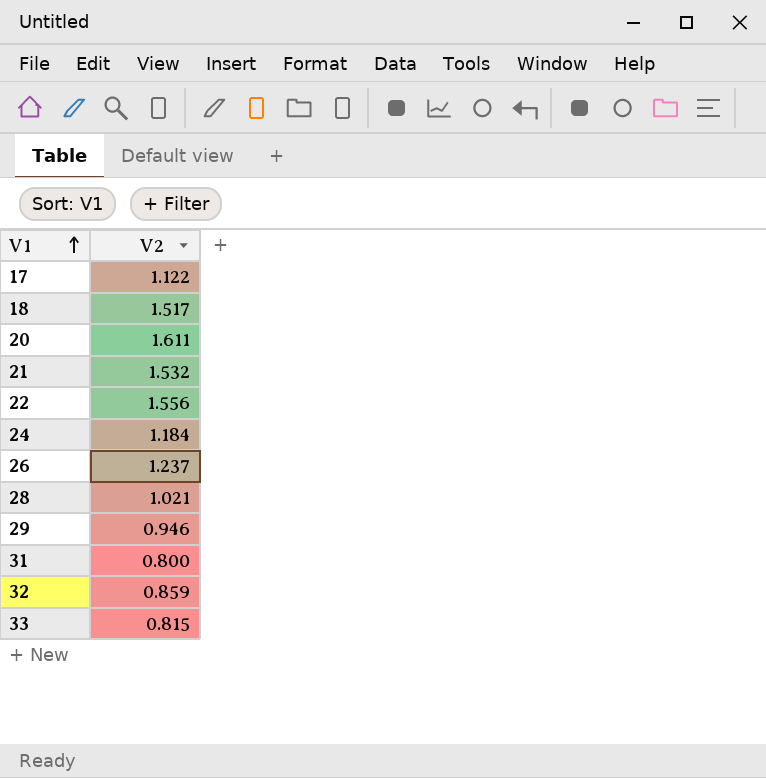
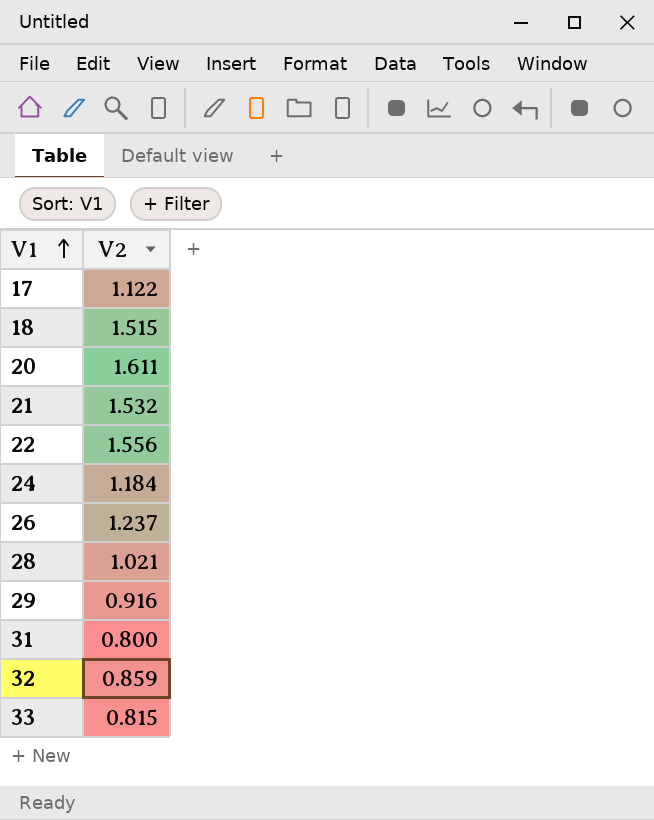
18 | V2: 1.517 -> 1.515
29 | V2: 0.946 -> 0.916

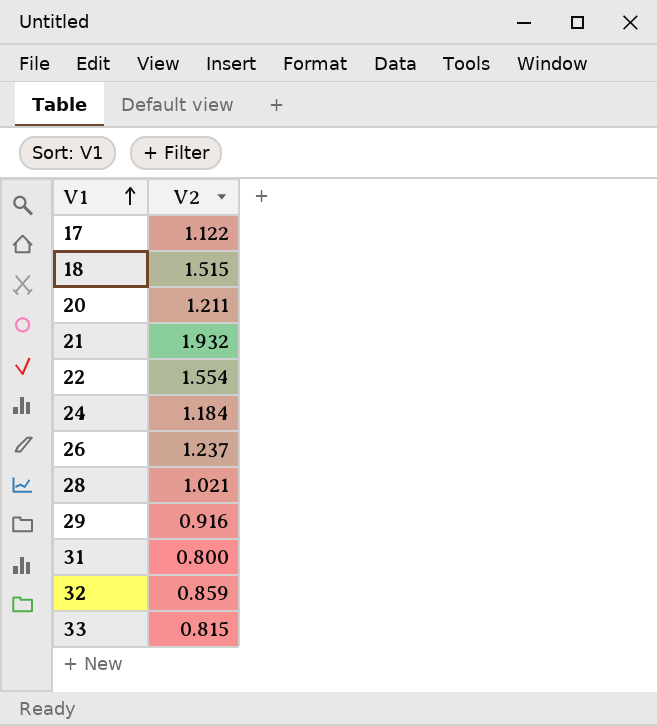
20 | V2: 1.611 -> 1.211
21 | V2: 1.532 -> 1.932
22 | V2: 1.556 -> 1.554

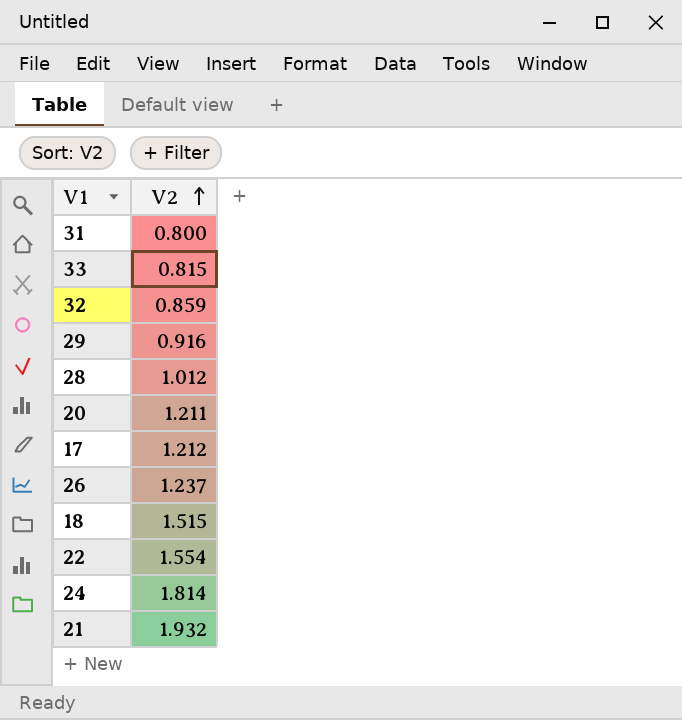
row order: V1 ascending -> V2 ascending
28 | V2: 1.021 -> 1.012
17 | V2: 1.122 -> 1.212
24 | V2: 1.184 -> 1.814

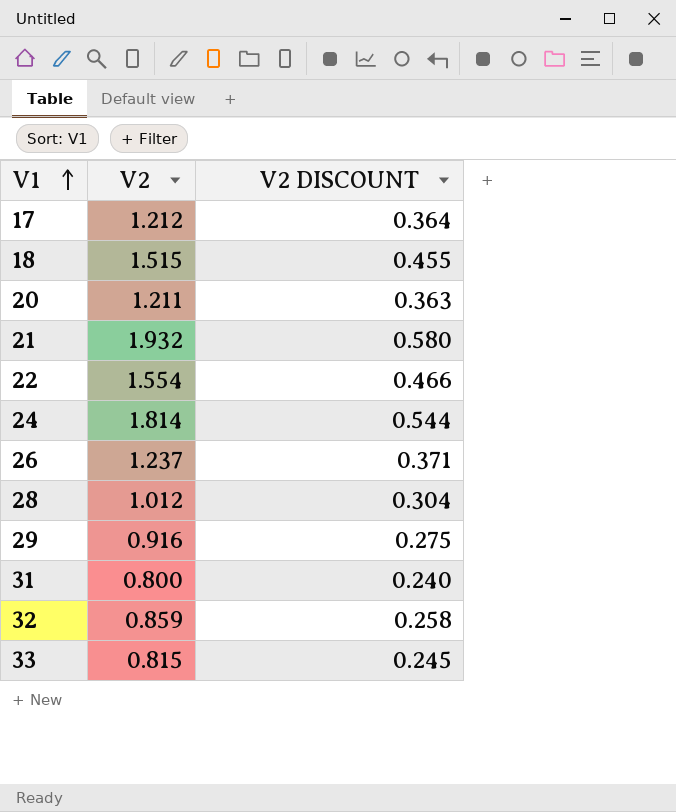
row order: V2 ascending -> V1 ascending
column V2 DISCOUNT | formula: none -> [V2] * 0.3

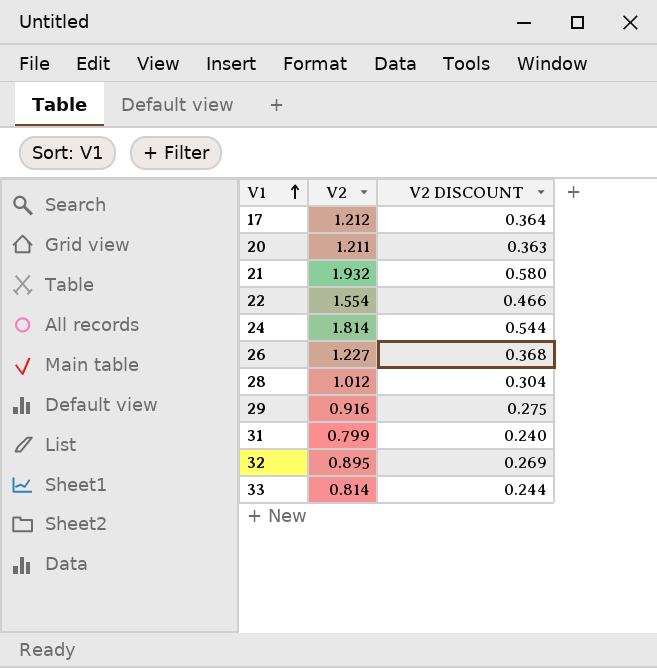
row 18: 1.515 | 0.455 -> none
26 | V2: 1.237 -> 1.227
26 | V2 DISCOUNT: 0.371 -> 0.368
31 | V2: 0.800 -> 0.799
32 | V2: 0.859 -> 0.895
32 | V2 DISCOUNT: 0.258 -> 0.269
33 | V2: 0.815 -> 0.814
33 | V2 DISCOUNT: 0.245 -> 0.244

